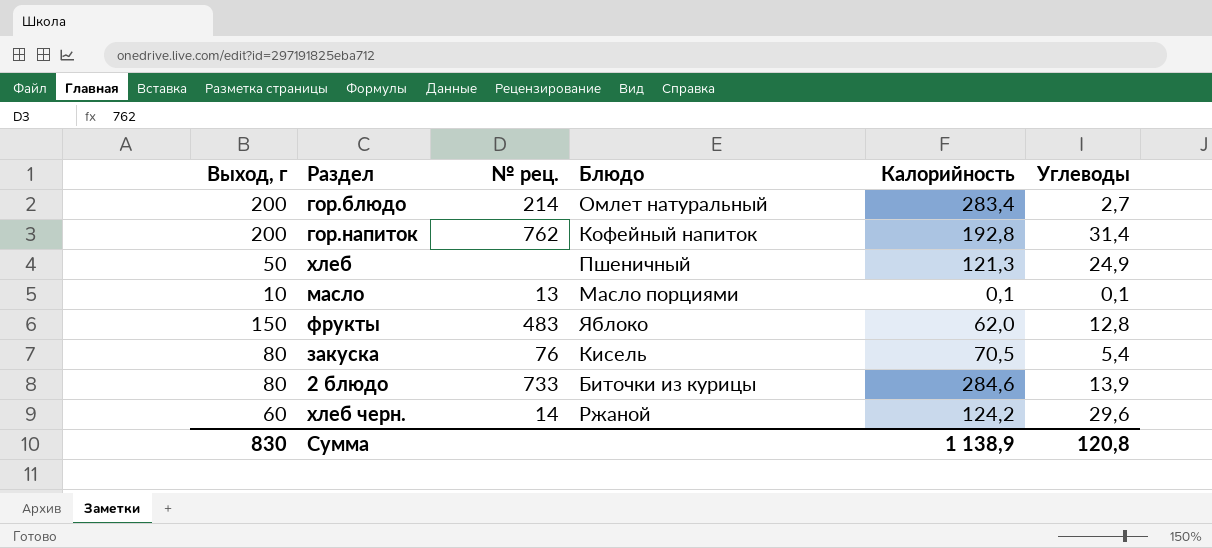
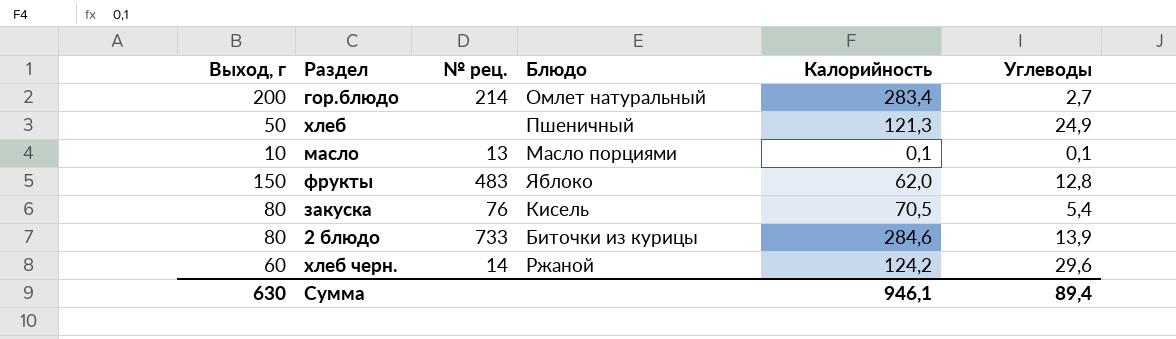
row гор.напиток: 200 | 762 | Кофейный напиток | 192,8 | 31,4 -> none
Сумма | Выход, г: 830 -> 630
Сумма | Калорийность: 1 138,9 -> 946,1
Сумма | Углеводы: 120,8 -> 89,4

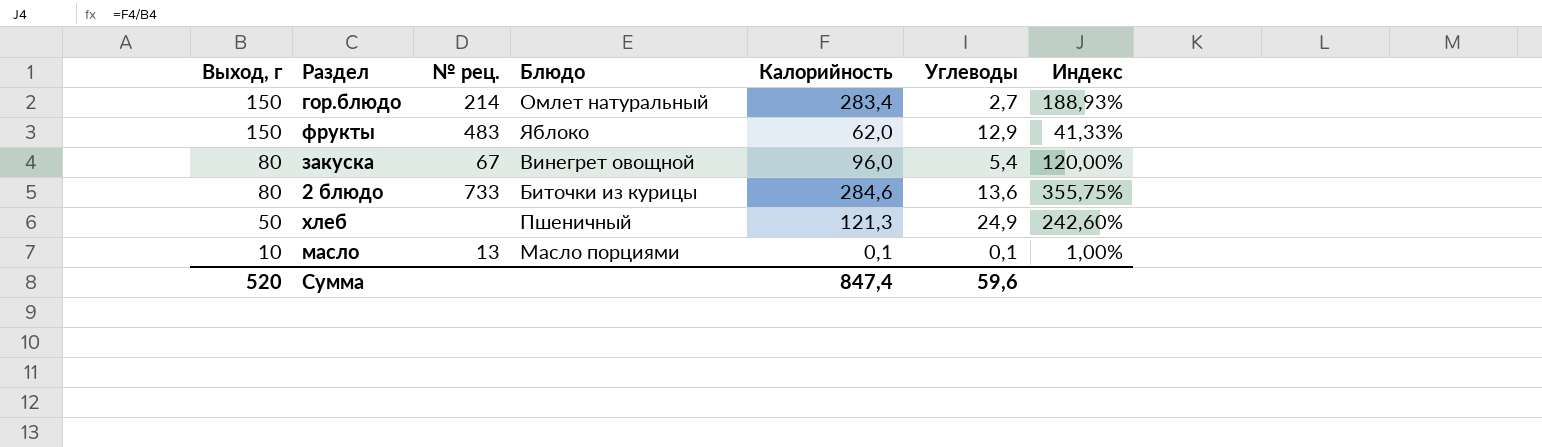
row order: none -> Выход, г descending
column Индекс | formula: none -> [Калорийность] / [Выход, г]
row хлеб черн.: 60 | 14 | Ржаной | 124,2 | 29,6 -> none
гор.блюдо | Выход, г: 200 -> 150
фрукты | Углеводы: 12,8 -> 12,9
закуска | № рец.: 76 -> 67
закуска | Блюдо: Кисель -> Винегрет овощной
закуска | Калорийность: 70,5 -> 96,0
2 блюдо | Углеводы: 13,9 -> 13,6
Сумма | Выход, г: 630 -> 520
Сумма | Калорийность: 946,1 -> 847,4
Сумма | Углеводы: 89,4 -> 59,6

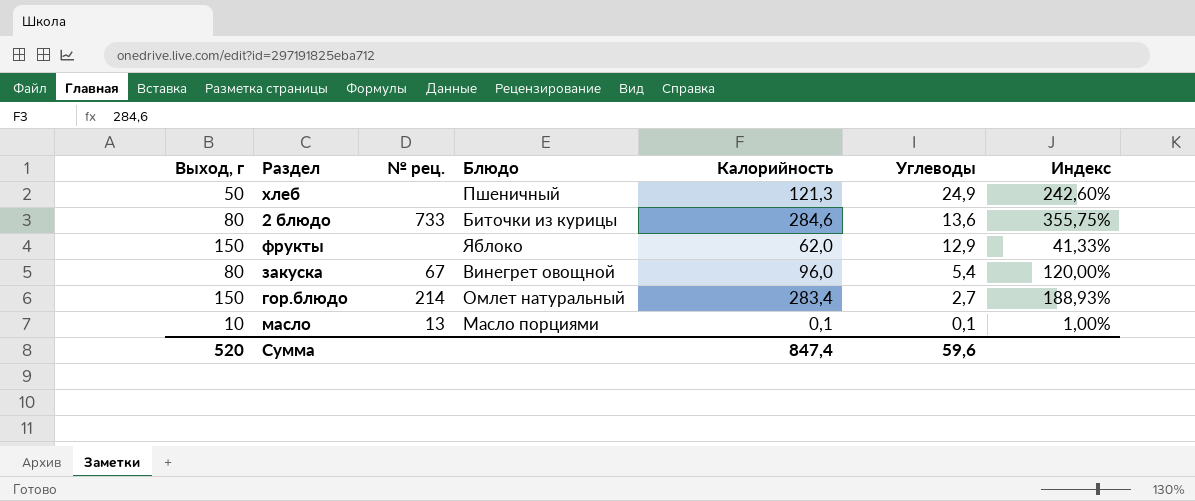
row order: Выход, г descending -> Углеводы descending
фрукты | № рец.: 483 -> none

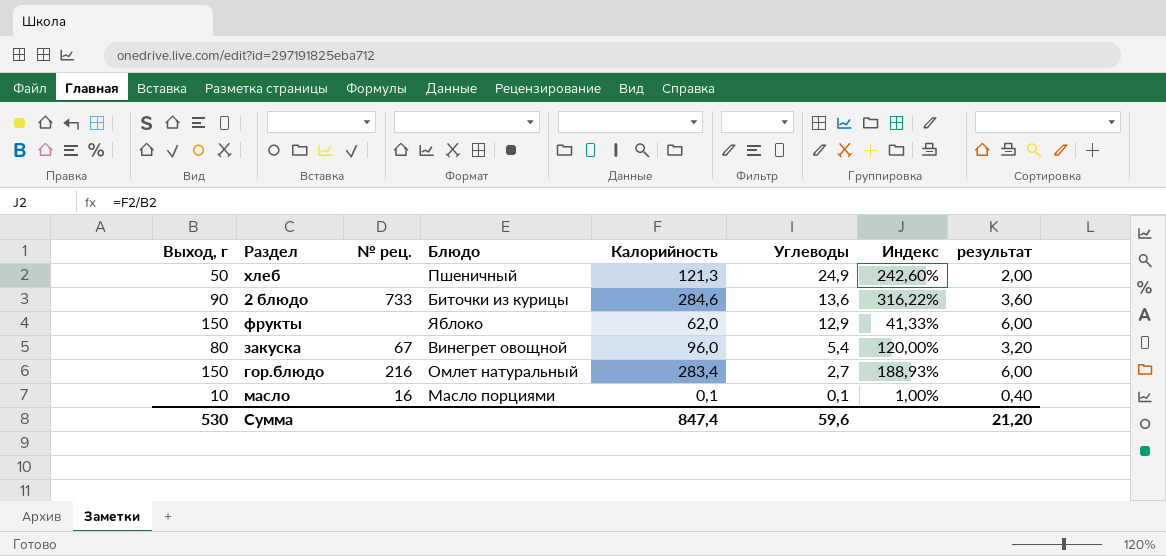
column результат | formula: none -> [Выход, г] * 0,04
2 блюдо | Выход, г: 80 -> 90
2 блюдо | Индекс: 355,75% -> 316,22%
гор.блюдо | № рец.: 214 -> 216
масло | № рец.: 13 -> 16
Сумма | Выход, г: 520 -> 530

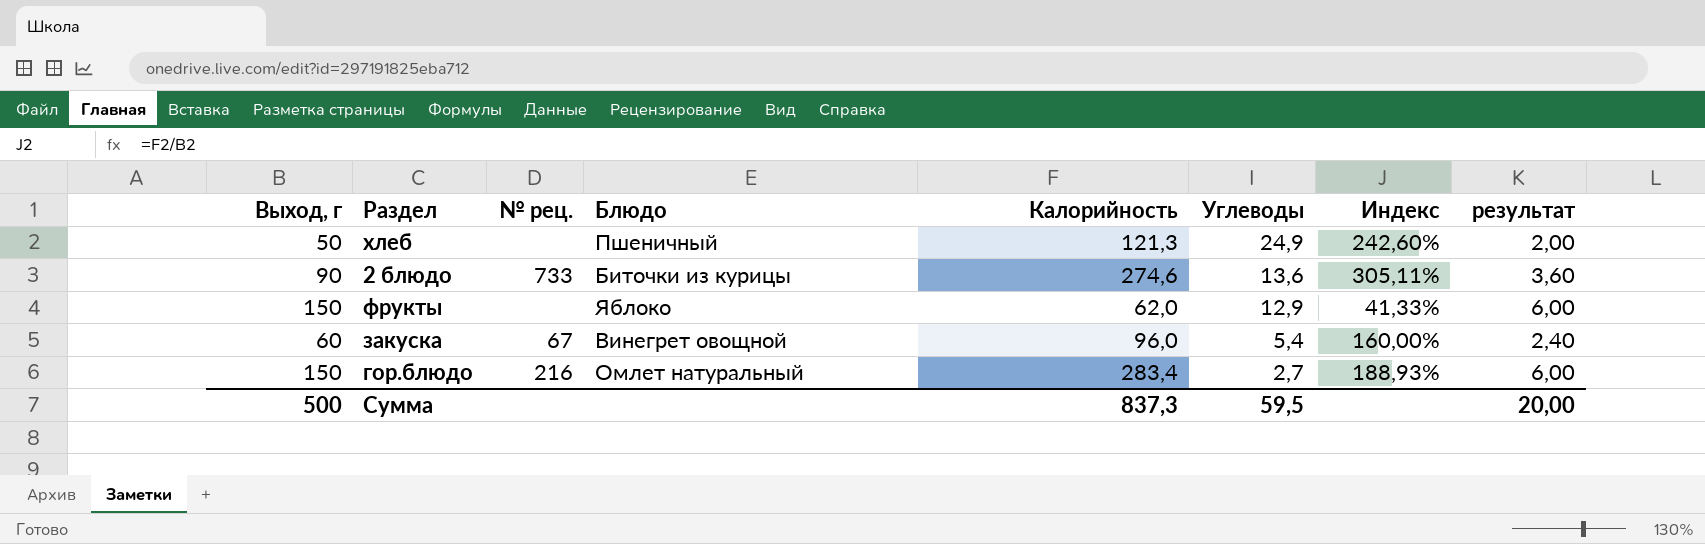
row масло: 10 | 16 | Масло порциями | 0,1 | 0,1 | 1,00% | 0,40 -> none
2 блюдо | Калорийность: 284,6 -> 274,6
2 блюдо | Индекс: 316,22% -> 305,11%
закуска | Выход, г: 80 -> 60
закуска | Индекс: 120,00% -> 160,00%
закуска | результат: 3,20 -> 2,40
Сумма | Выход, г: 530 -> 500
Сумма | Калорийность: 847,4 -> 837,3
Сумма | Углеводы: 59,6 -> 59,5
Сумма | результат: 21,20 -> 20,00

